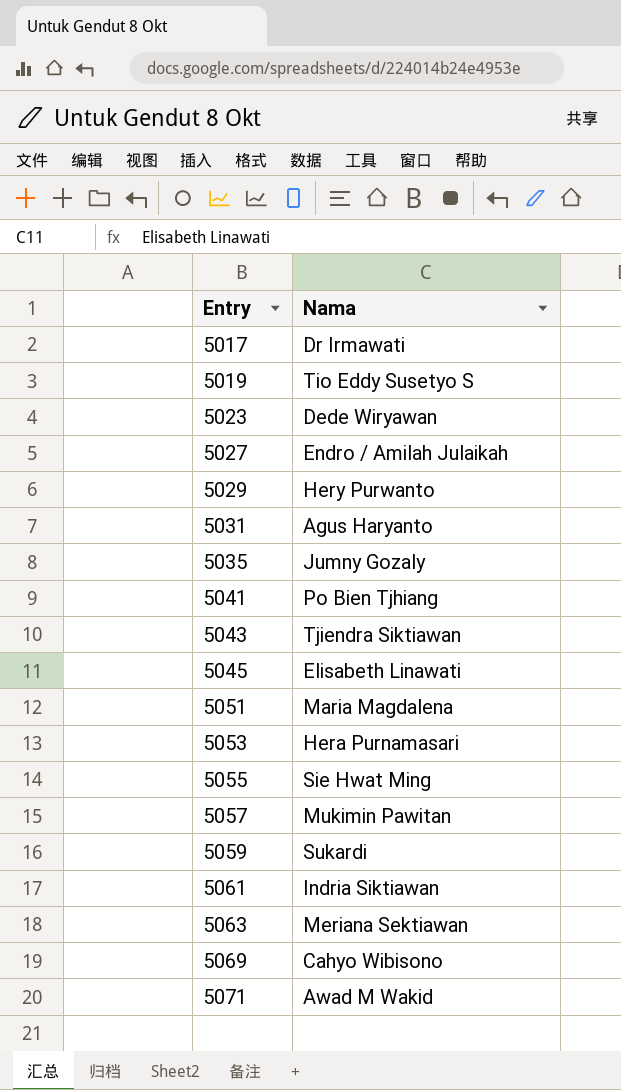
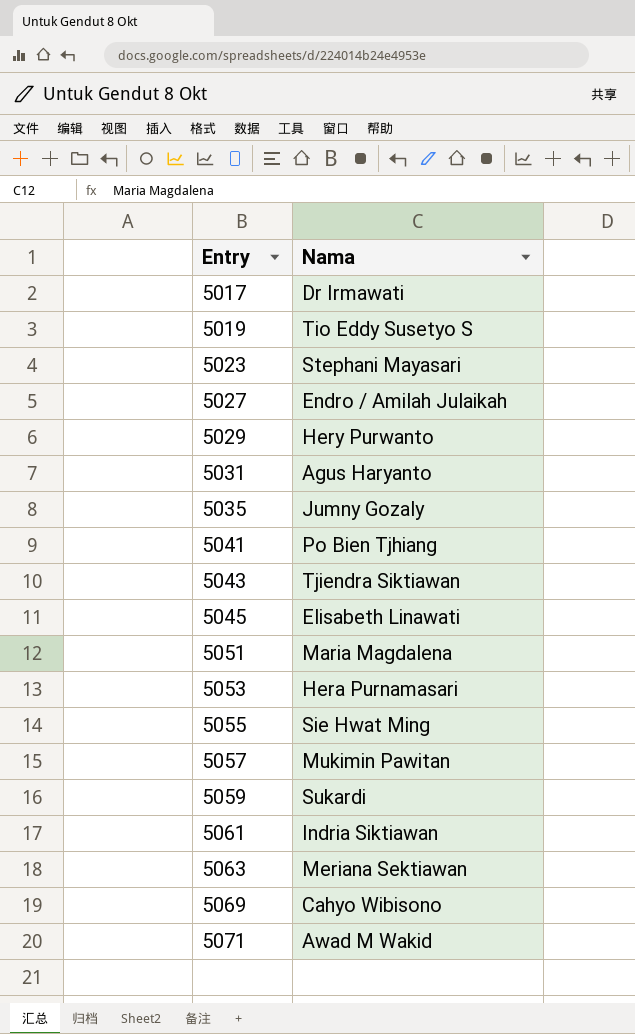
5023 | Nama: Dede Wiryawan -> Stephani Mayasari

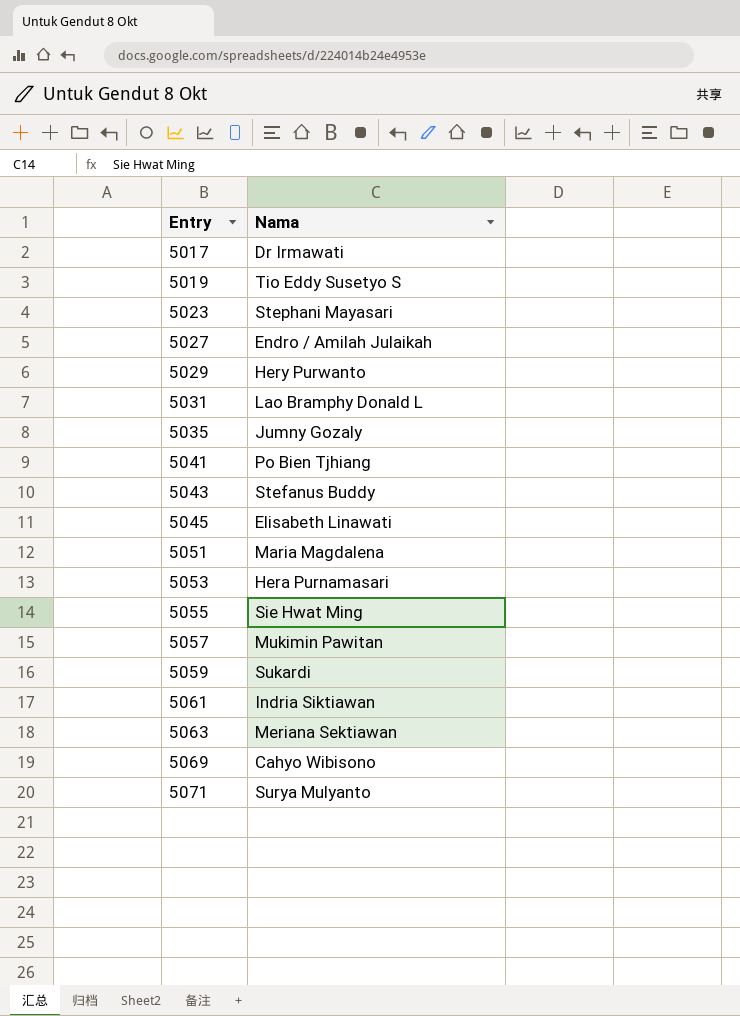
5031 | Nama: Agus Haryanto -> Lao Bramphy Donald L
5043 | Nama: Tjiendra Siktiawan -> Stefanus Buddy
5071 | Nama: Awad M Wakid -> Surya Mulyanto

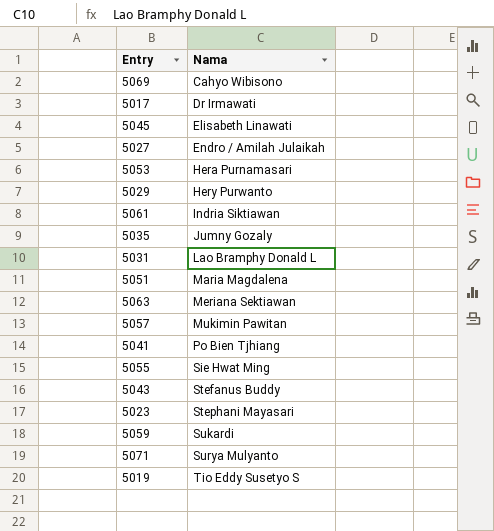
row order: Entry ascending -> Nama ascending

